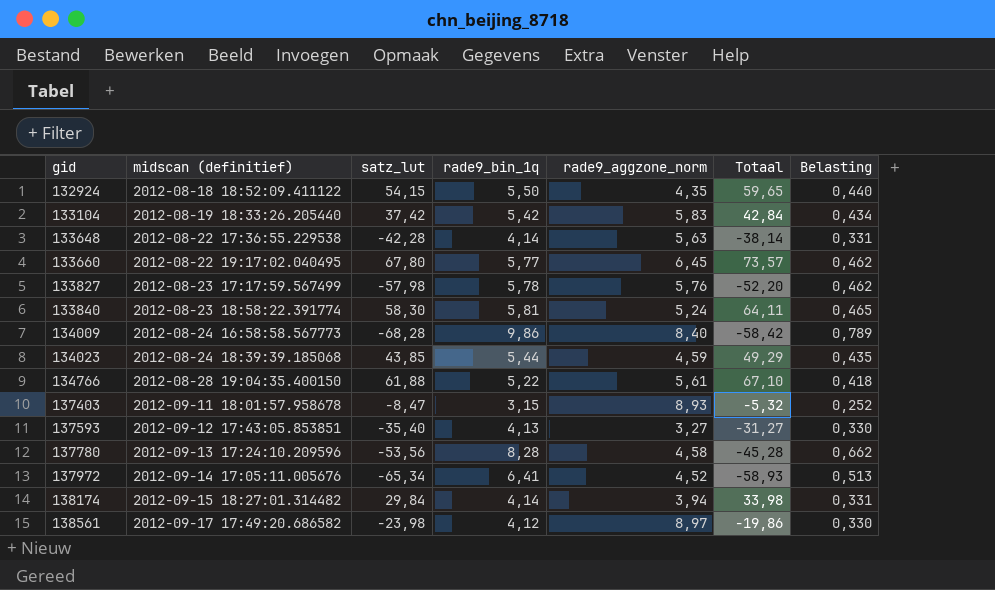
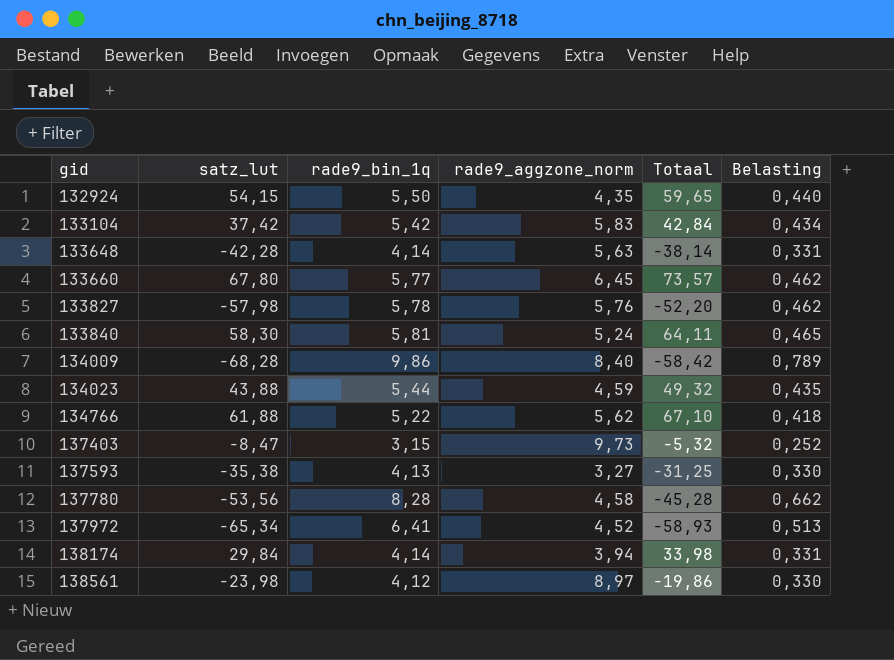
column midscan (definitief) | position: 2 -> none
134023 | satz_lut: 43,85 -> 43,88
134023 | Totaal: 49,29 -> 49,32
134766 | rade9_aggzone_norm: 5,61 -> 5,62
137403 | rade9_aggzone_norm: 8,93 -> 9,73
137593 | satz_lut: -35,40 -> -35,38
137593 | Totaal: -31,27 -> -31,25

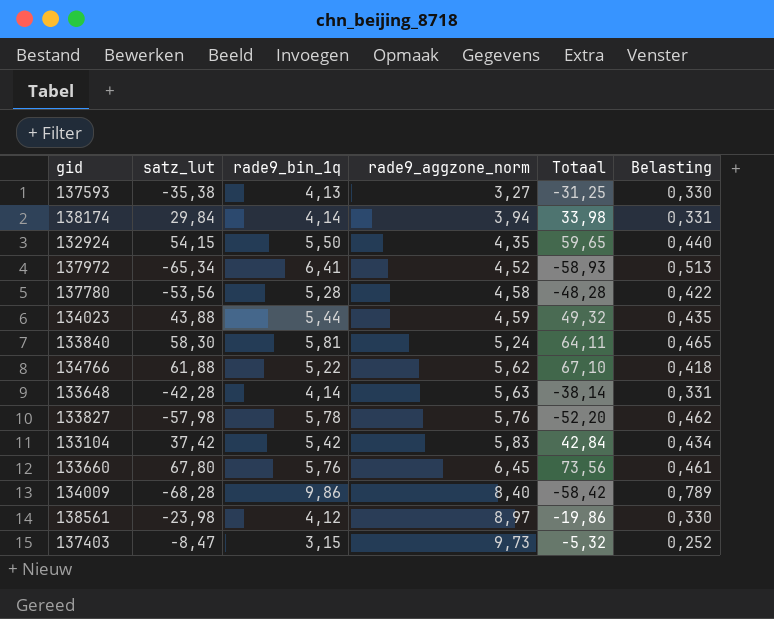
row order: gid ascending -> rade9_aggzone_norm ascending
137780 | rade9_bin_1q: 8,28 -> 5,28
137780 | Totaal: -45,28 -> -48,28
137780 | Belasting: 0,662 -> 0,422
133660 | rade9_bin_1q: 5,77 -> 5,76
133660 | Totaal: 73,57 -> 73,56
133660 | Belasting: 0,462 -> 0,461

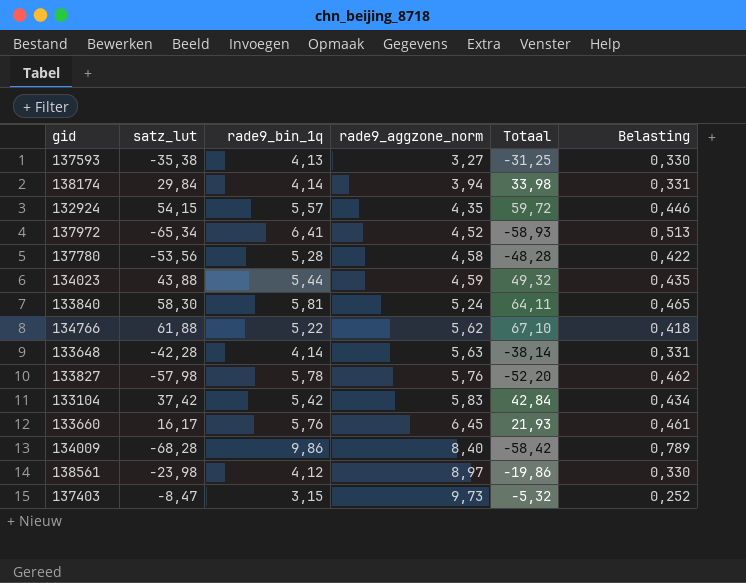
132924 | rade9_bin_1q: 5,50 -> 5,57
132924 | Totaal: 59,65 -> 59,72
132924 | Belasting: 0,440 -> 0,446
133660 | satz_lut: 67,80 -> 16,17
133660 | Totaal: 73,56 -> 21,93

